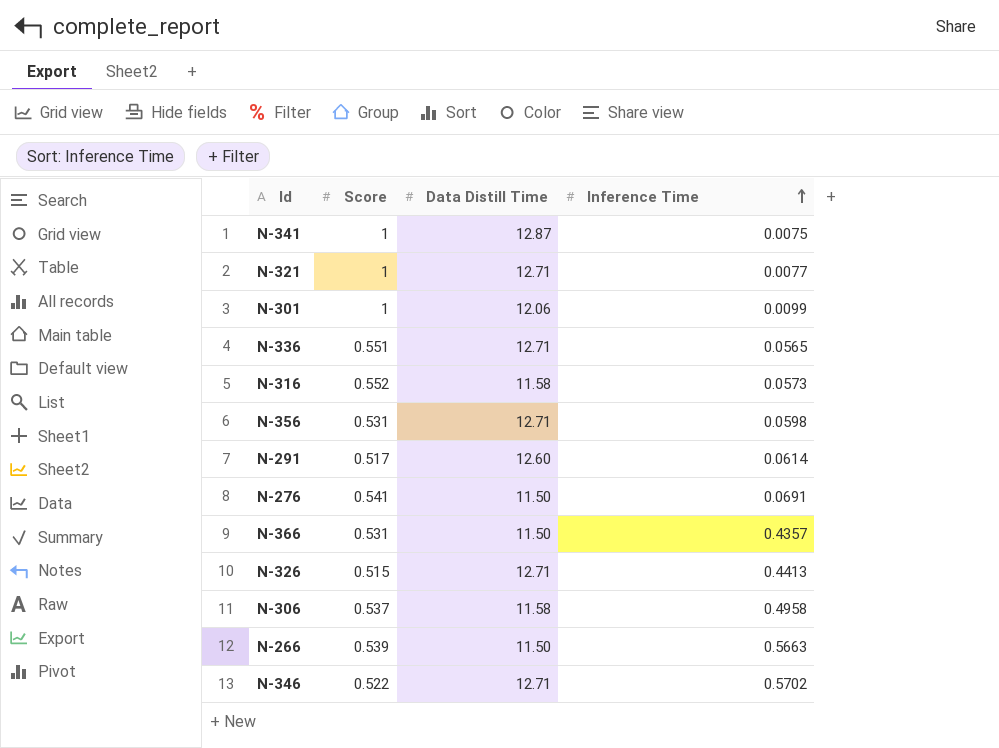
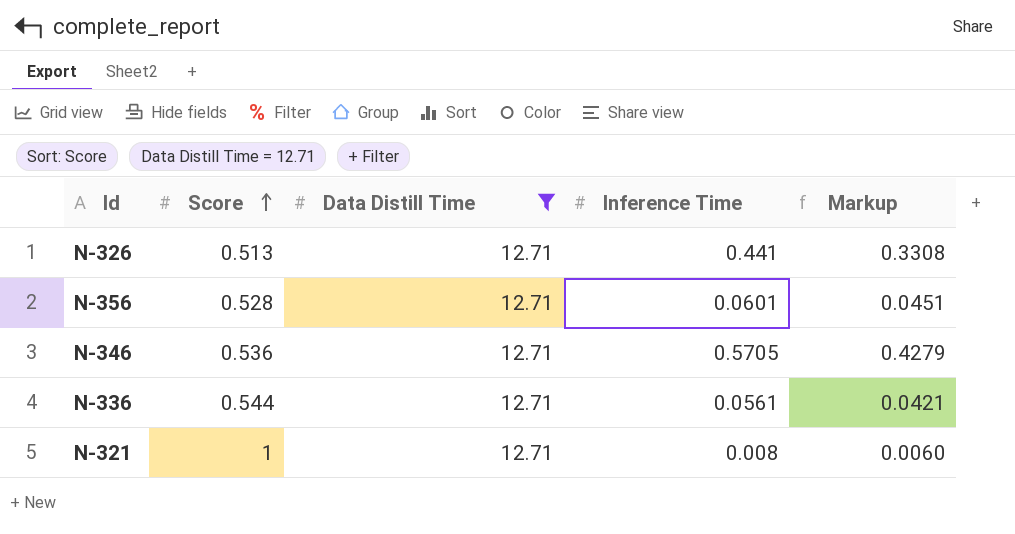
filter: none -> Data Distill Time = 12.71
row order: Inference Time ascending -> Score ascending
column Markup | formula: none -> [Inference Time] * 0.75
N-326 | Score: 0.515 -> 0.513
N-326 | Inference Time: 0.4413 -> 0.441
N-356 | Score: 0.531 -> 0.528
N-356 | Inference Time: 0.0598 -> 0.0601
N-346 | Score: 0.522 -> 0.536
N-346 | Inference Time: 0.5702 -> 0.5705
N-336 | Score: 0.551 -> 0.544
N-336 | Inference Time: 0.0565 -> 0.0561
N-321 | Inference Time: 0.0077 -> 0.008

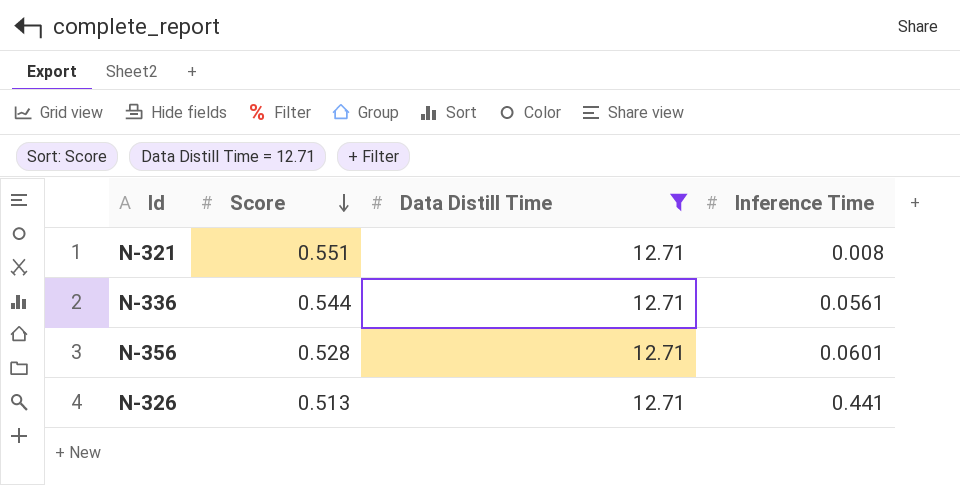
row order: Score ascending -> Score descending
column Markup | formula: [Inference Time] * 0.75 -> none
row N-346: 0.536 | 12.71 | 0.5705 | 0.4279 -> none
N-321 | Score: 1 -> 0.551

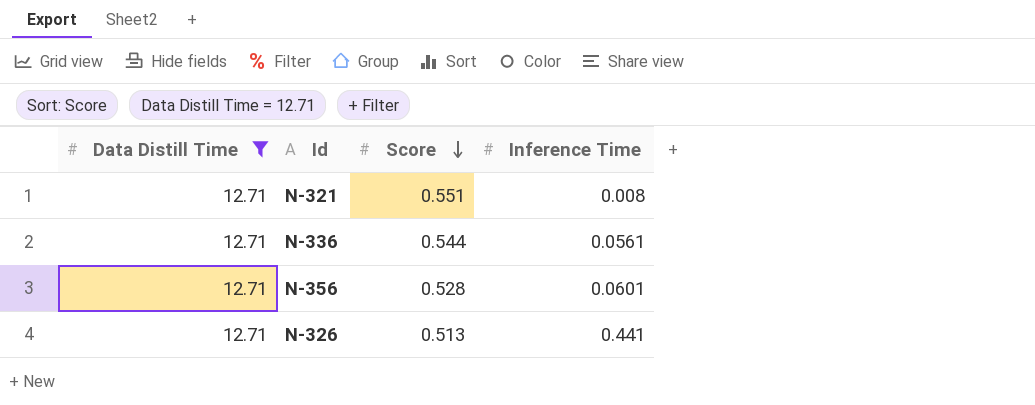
column Data Distill Time | position: 3 -> 1

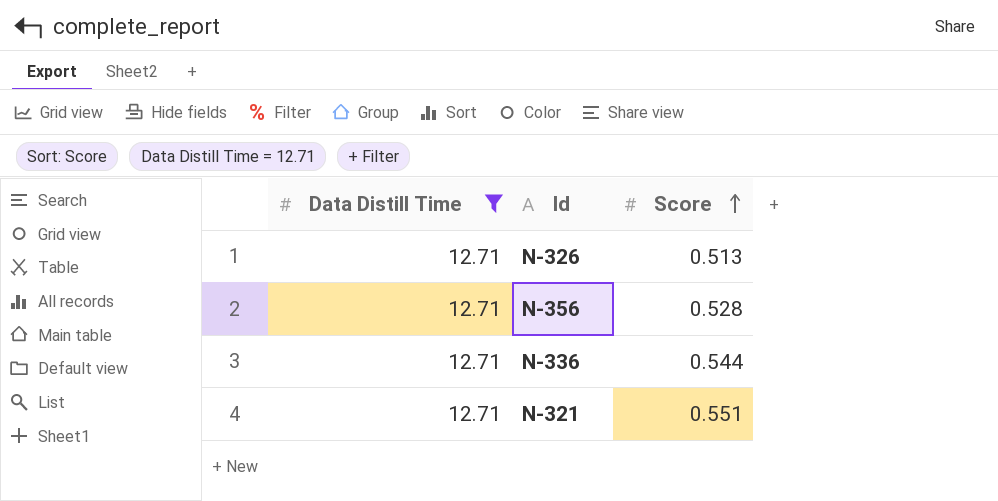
row order: Score descending -> Score ascending
column Inference Time | position: 4 -> none

